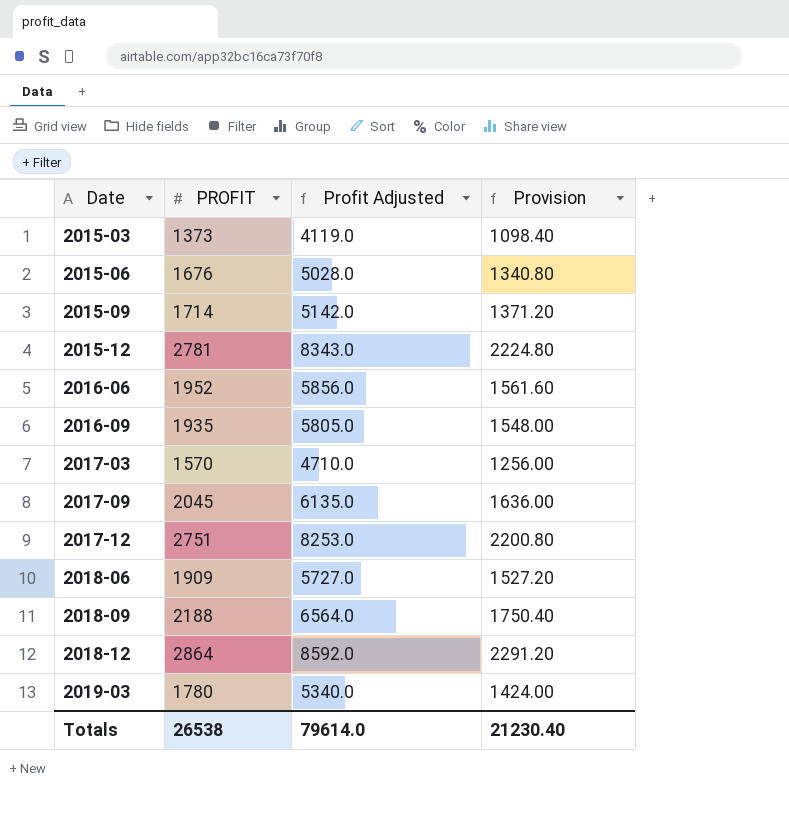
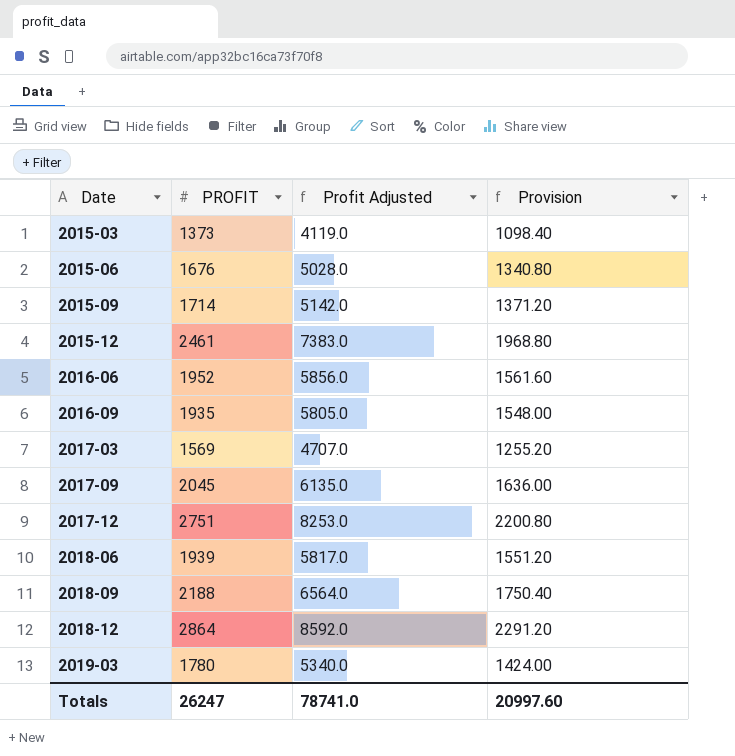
2015-12 | PROFIT: 2781 -> 2461
2015-12 | Profit Adjusted: 8343.0 -> 7383.0
2015-12 | Provision: 2224.80 -> 1968.80
2017-03 | PROFIT: 1570 -> 1569
2017-03 | Profit Adjusted: 4710.0 -> 4707.0
2017-03 | Provision: 1256.00 -> 1255.20
2018-06 | PROFIT: 1909 -> 1939
2018-06 | Profit Adjusted: 5727.0 -> 5817.0
2018-06 | Provision: 1527.20 -> 1551.20
Totals | PROFIT: 26538 -> 26247
Totals | Profit Adjusted: 79614.0 -> 78741.0
Totals | Provision: 21230.40 -> 20997.60

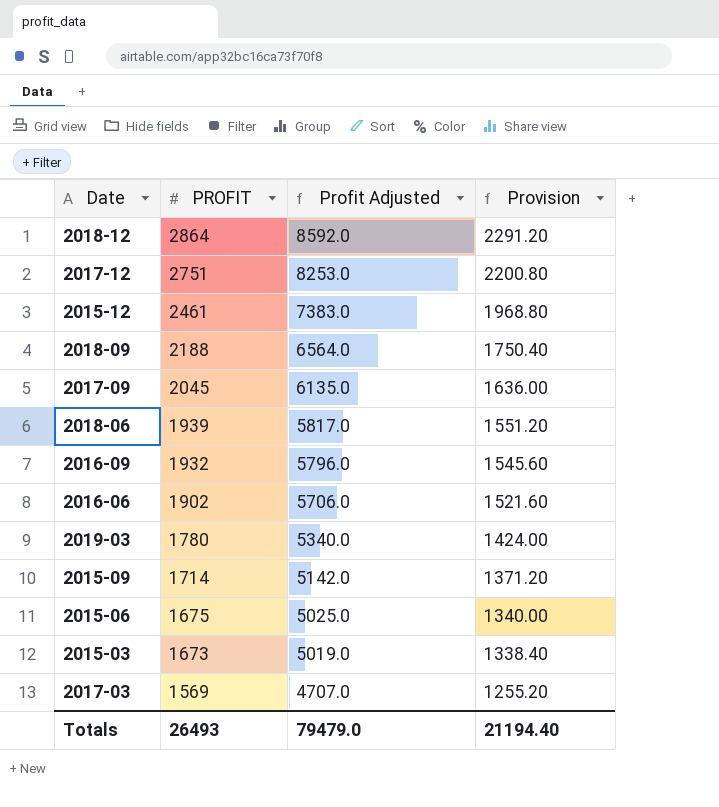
row order: Date ascending -> PROFIT descending
2016-09 | PROFIT: 1935 -> 1932
2016-09 | Profit Adjusted: 5805.0 -> 5796.0
2016-09 | Provision: 1548.00 -> 1545.60
2016-06 | PROFIT: 1952 -> 1902
2016-06 | Profit Adjusted: 5856.0 -> 5706.0
2016-06 | Provision: 1561.60 -> 1521.60
2015-06 | PROFIT: 1676 -> 1675
2015-06 | Profit Adjusted: 5028.0 -> 5025.0
2015-06 | Provision: 1340.80 -> 1340.00
2015-03 | PROFIT: 1373 -> 1673
2015-03 | Profit Adjusted: 4119.0 -> 5019.0
2015-03 | Provision: 1098.40 -> 1338.40
Totals | PROFIT: 26247 -> 26493
Totals | Profit Adjusted: 78741.0 -> 79479.0
Totals | Provision: 20997.60 -> 21194.40

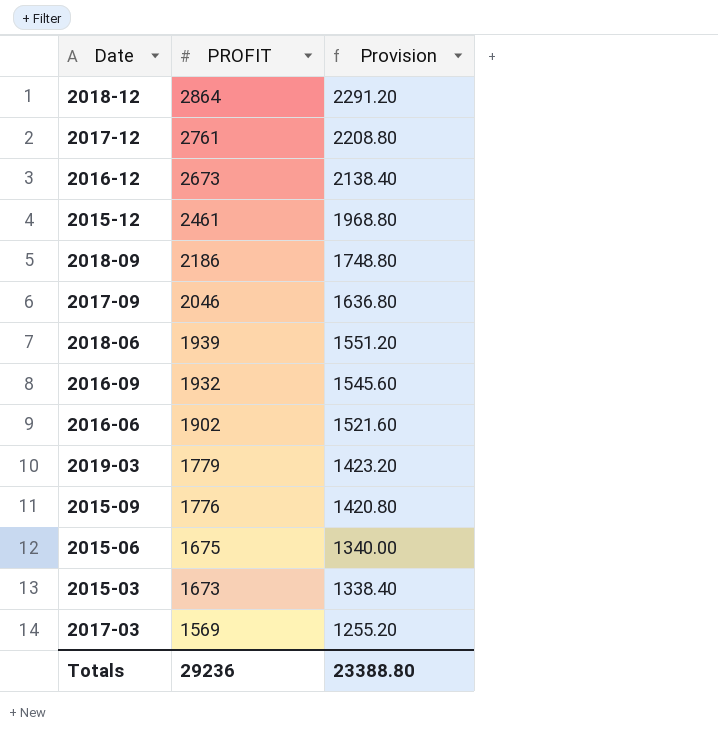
column Profit Adjusted | formula: [PROFIT] * 3 -> none
2017-12 | PROFIT: 2751 -> 2761
2017-12 | Provision: 2200.80 -> 2208.80
row 2016-12: none -> 2673 | 2138.40
2018-09 | PROFIT: 2188 -> 2186
2018-09 | Provision: 1750.40 -> 1748.80
2017-09 | PROFIT: 2045 -> 2046
2017-09 | Provision: 1636.00 -> 1636.80
2019-03 | PROFIT: 1780 -> 1779
2019-03 | Provision: 1424.00 -> 1423.20
2015-09 | PROFIT: 1714 -> 1776
2015-09 | Provision: 1371.20 -> 1420.80
Totals | PROFIT: 26493 -> 29236
Totals | Provision: 21194.40 -> 23388.80

